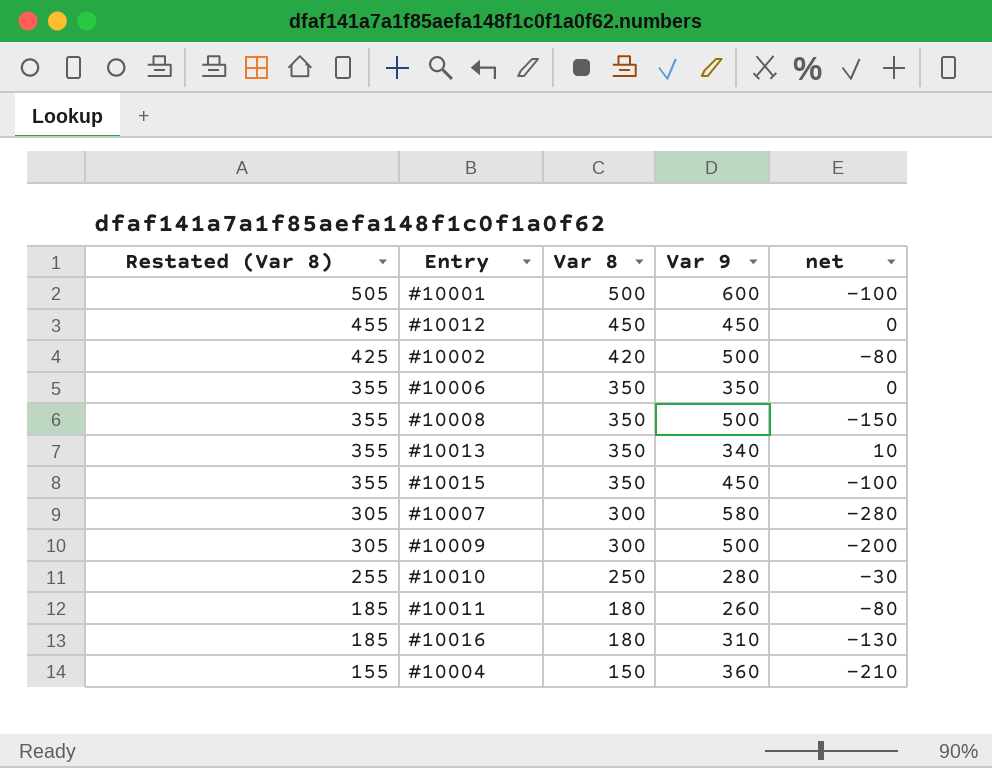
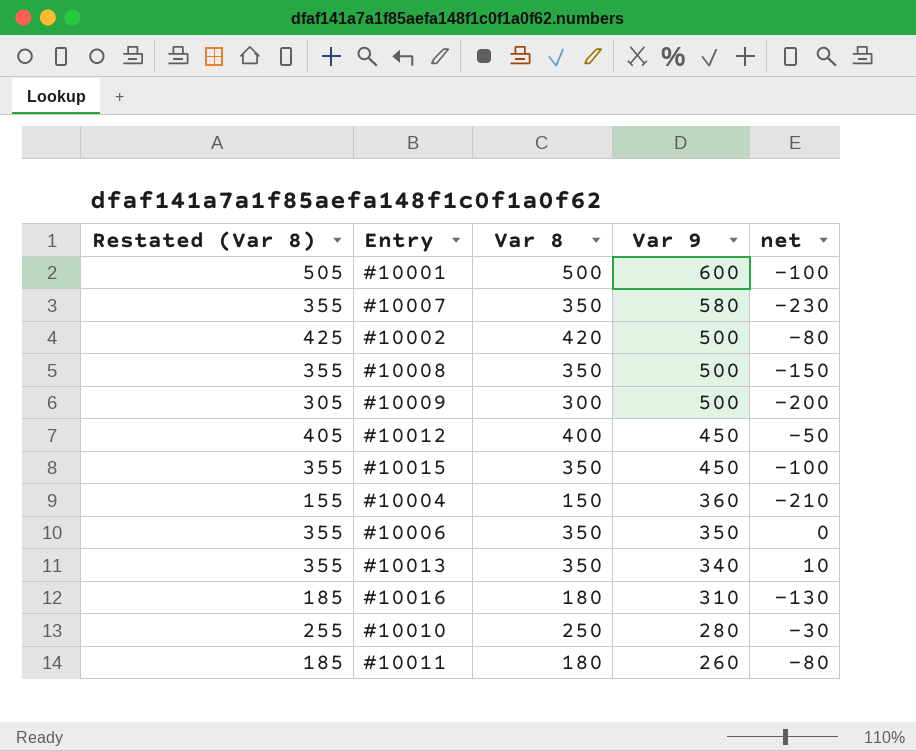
row order: Restated (Var 8) descending -> Var 9 descending
#10007 | Restated (Var 8): 305 -> 355
#10007 | Var 8: 300 -> 350
#10007 | net: -280 -> -230
#10012 | Restated (Var 8): 455 -> 405
#10012 | Var 8: 450 -> 400
#10012 | net: 0 -> -50

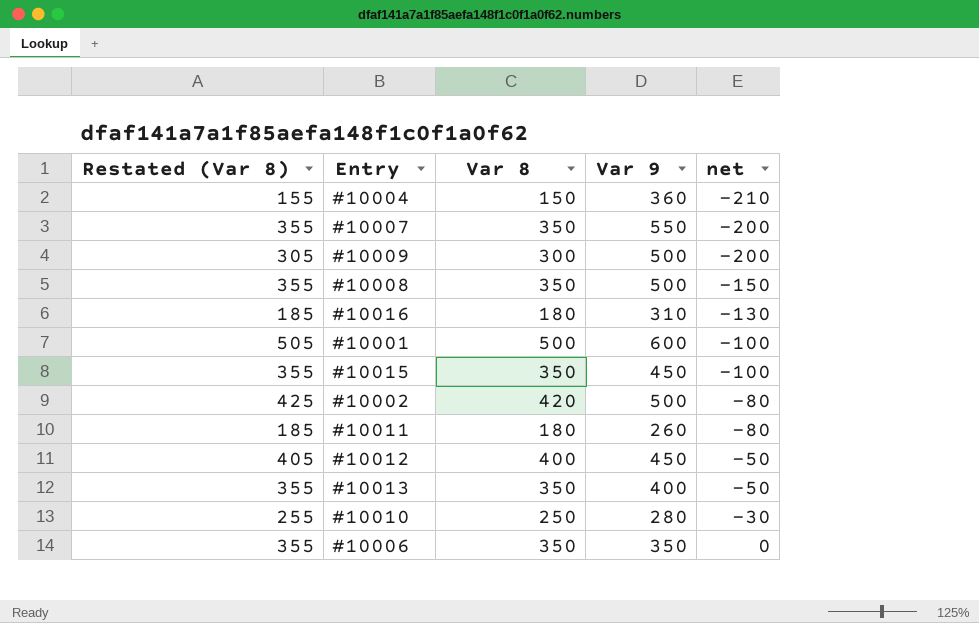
row order: Var 9 descending -> net ascending
#10007 | Var 9: 580 -> 550
#10007 | net: -230 -> -200
#10013 | Var 9: 340 -> 400
#10013 | net: 10 -> -50

